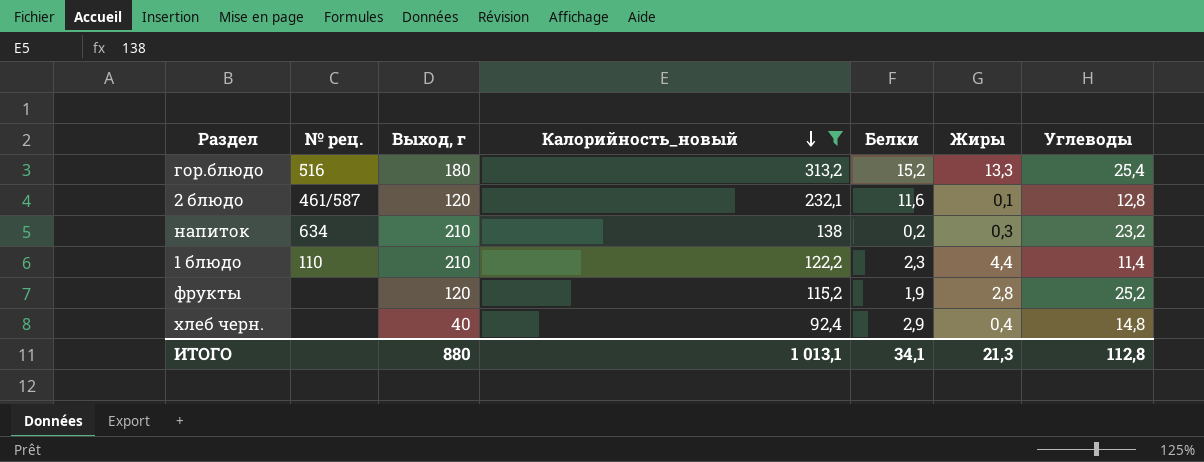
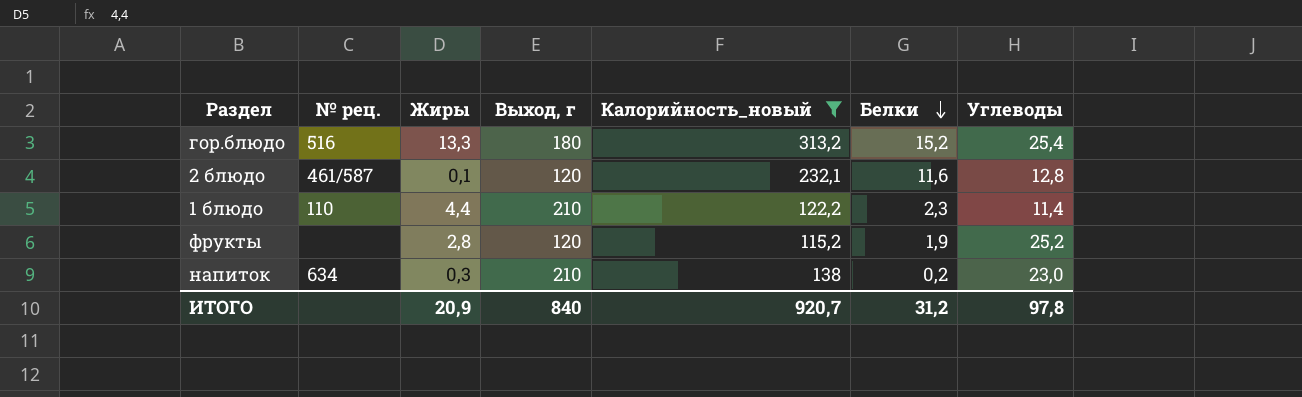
row order: Калорийность_новый descending -> Белки descending
column Жиры | position: 6 -> 3
row хлеб черн.: none | 40 | 92,4 | 2,9 | 0,4 | 14,8 -> none
напиток | Углеводы: 23,2 -> 23,0
ИТОГО | Жиры: 21,3 -> 20,9
ИТОГО | Выход, г: 880 -> 840
ИТОГО | Калорийность_новый: 1 013,1 -> 920,7
ИТОГО | Белки: 34,1 -> 31,2
ИТОГО | Углеводы: 112,8 -> 97,8

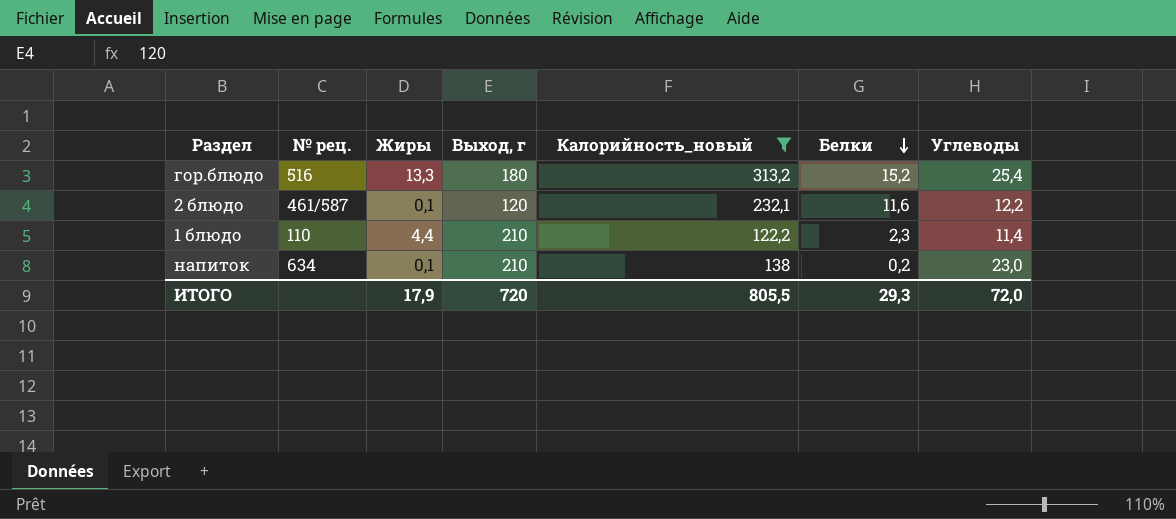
row фрукты: none | 2,8 | 120 | 115,2 | 1,9 | 25,2 -> none
2 блюдо | Углеводы: 12,8 -> 12,2
напиток | Жиры: 0,3 -> 0,1
ИТОГО | Жиры: 20,9 -> 17,9
ИТОГО | Выход, г: 840 -> 720
ИТОГО | Калорийность_новый: 920,7 -> 805,5
ИТОГО | Белки: 31,2 -> 29,3
ИТОГО | Углеводы: 97,8 -> 72,0

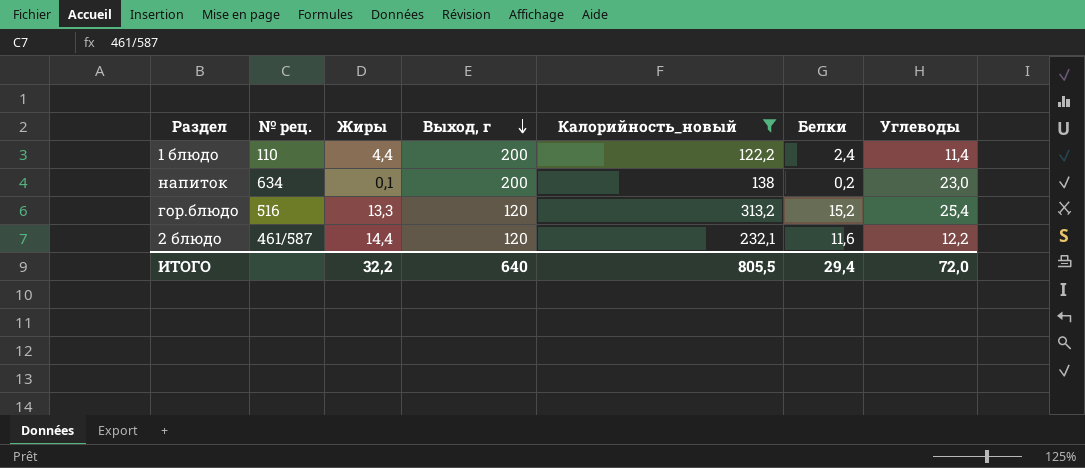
row order: Белки descending -> Выход, г descending
1 блюдо | Выход, г: 210 -> 200
1 блюдо | Белки: 2,3 -> 2,4
напиток | Выход, г: 210 -> 200
гор.блюдо | Выход, г: 180 -> 120
2 блюдо | Жиры: 0,1 -> 14,4
ИТОГО | Жиры: 17,9 -> 32,2
ИТОГО | Выход, г: 720 -> 640
ИТОГО | Белки: 29,3 -> 29,4

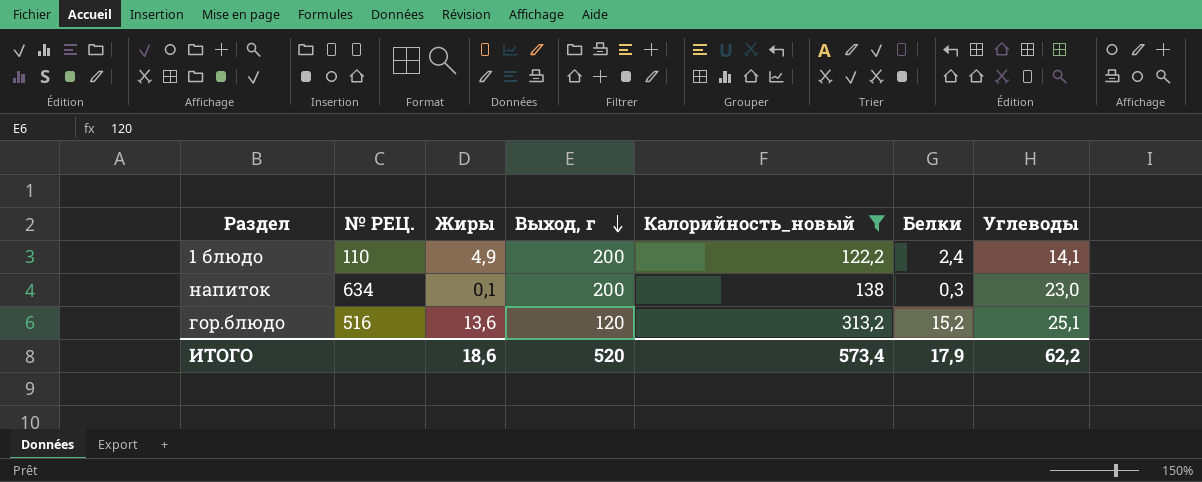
column name: № рец. -> № РЕЦ.
row 2 блюдо: 461/587 | 14,4 | 120 | 232,1 | 11,6 | 12,2 -> none
1 блюдо | Жиры: 4,4 -> 4,9
1 блюдо | Углеводы: 11,4 -> 14,1
напиток | Белки: 0,2 -> 0,3
гор.блюдо | Жиры: 13,3 -> 13,6
гор.блюдо | Углеводы: 25,4 -> 25,1
ИТОГО | Жиры: 32,2 -> 18,6
ИТОГО | Выход, г: 640 -> 520
ИТОГО | Калорийность_новый: 805,5 -> 573,4
ИТОГО | Белки: 29,4 -> 17,9
ИТОГО | Углеводы: 72,0 -> 62,2

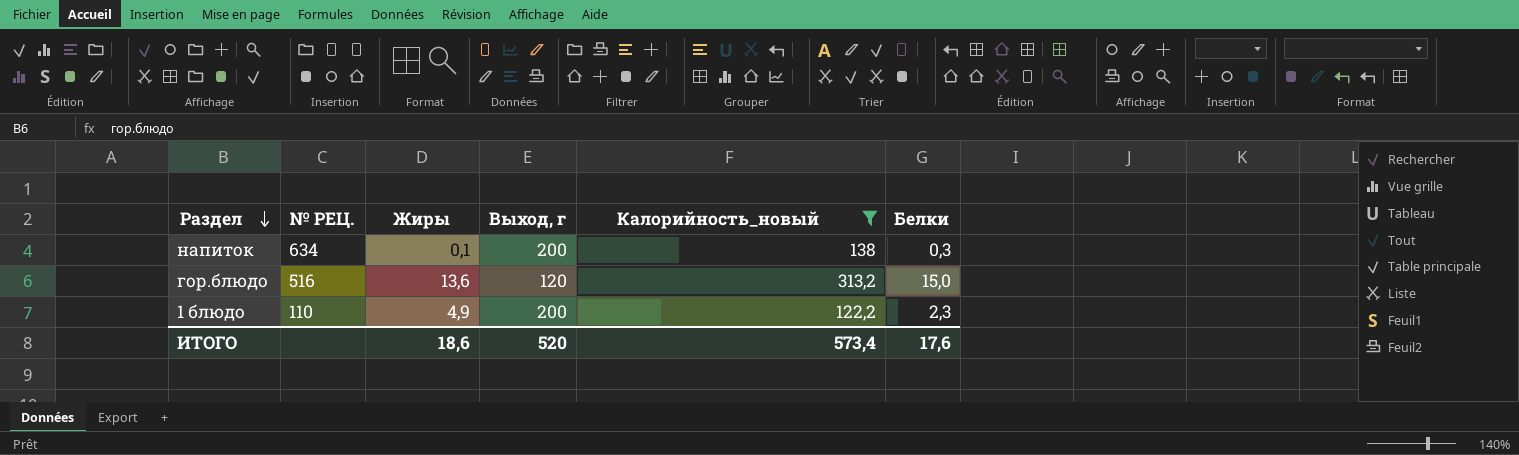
row order: Выход, г descending -> Раздел descending
column Углеводы | position: 7 -> none
гор.блюдо | Белки: 15,2 -> 15,0
1 блюдо | Белки: 2,4 -> 2,3
ИТОГО | Белки: 17,9 -> 17,6

